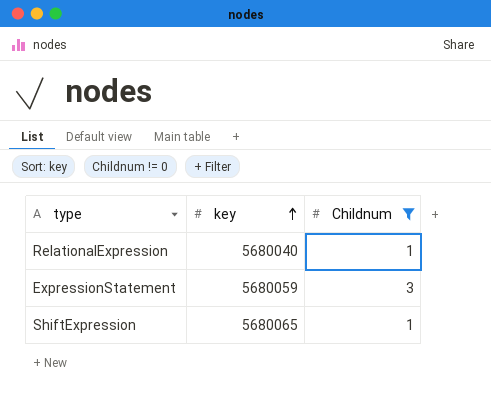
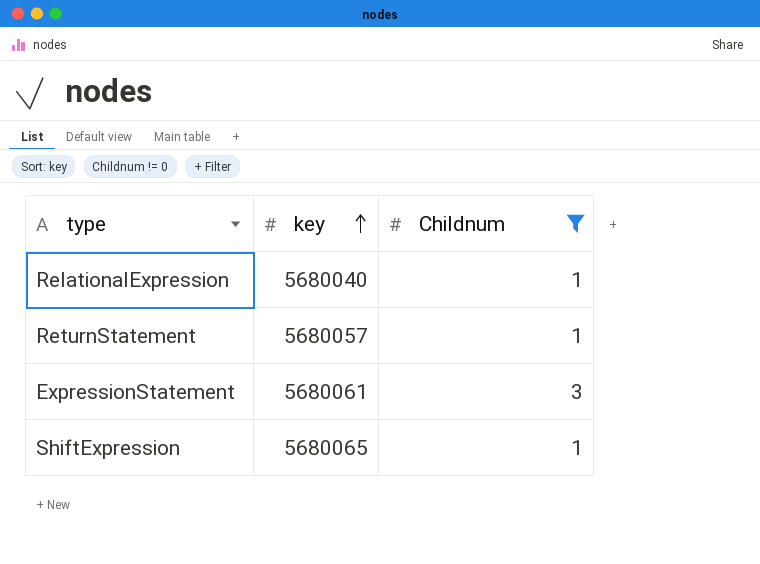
row ReturnStatement: none -> 5680057 | 1
ExpressionStatement | key: 5680059 -> 5680061

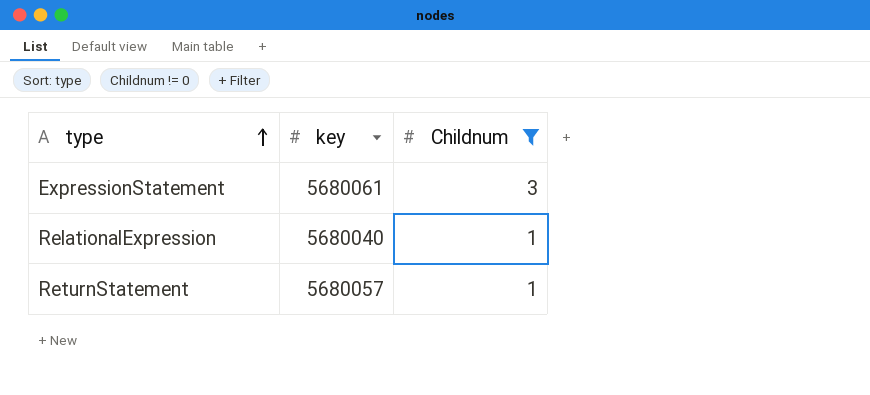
row order: key ascending -> type ascending
row ShiftExpression: 5680065 | 1 -> none

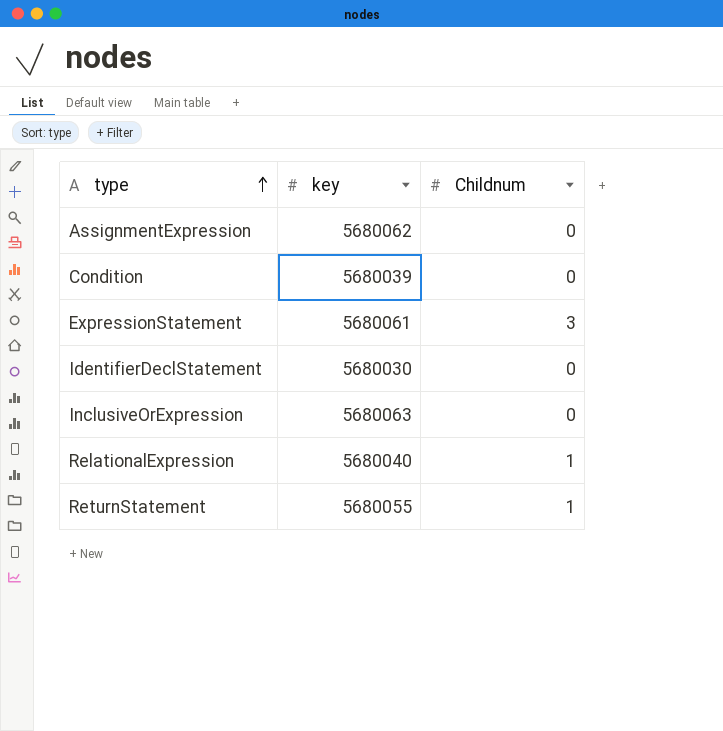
filter: Childnum != 0 -> none
ReturnStatement | key: 5680057 -> 5680055

